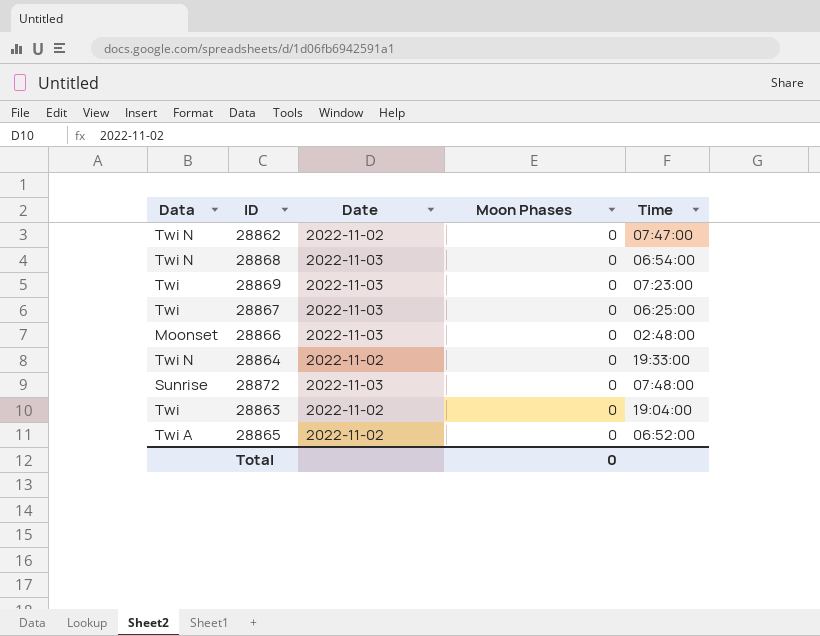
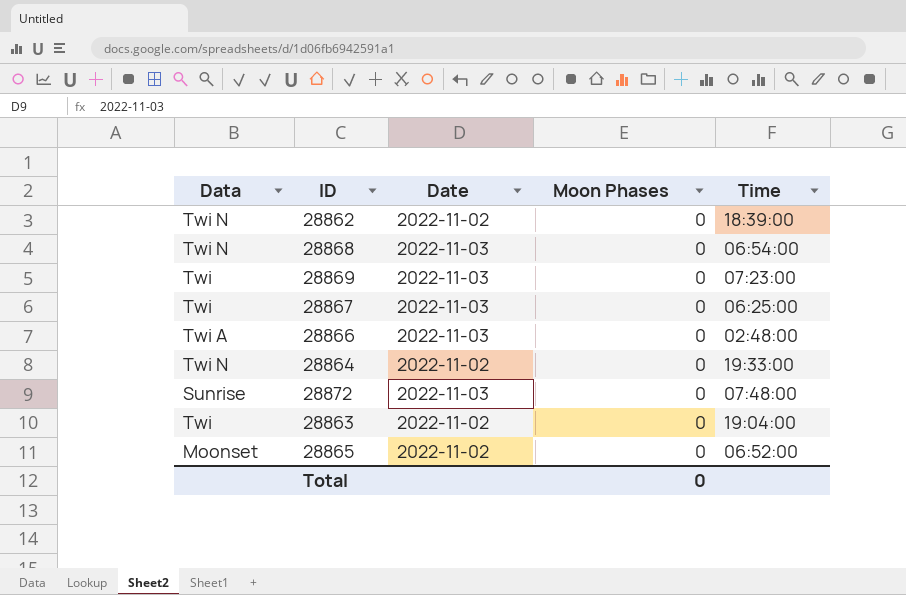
28862 | Time: 07:47:00 -> 18:39:00
28866 | Data: Moonset -> Twi A
28865 | Data: Twi A -> Moonset

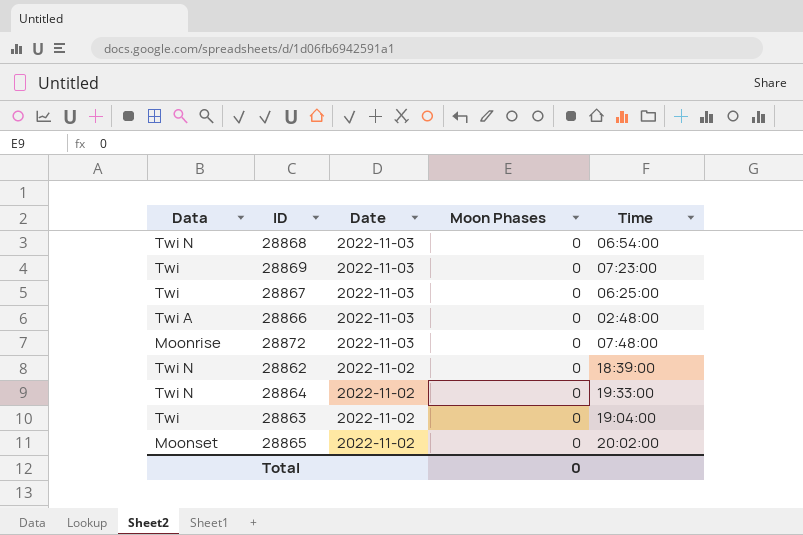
row order: none -> Date descending
28872 | Data: Sunrise -> Moonrise
28865 | Time: 06:52:00 -> 20:02:00

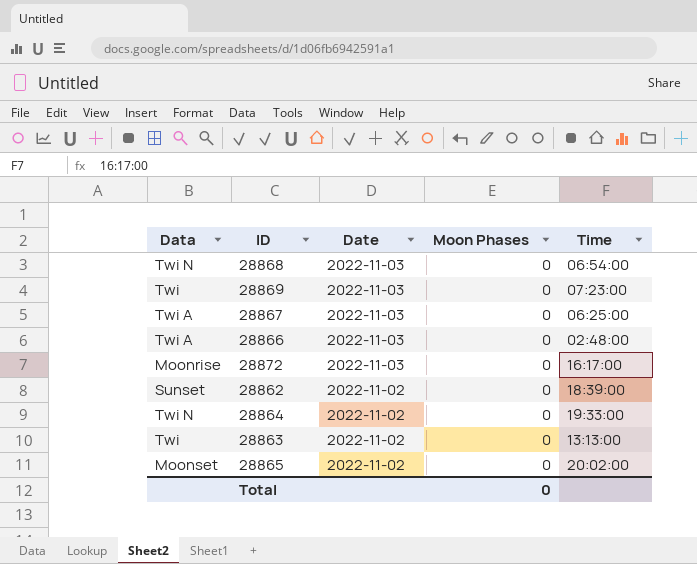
28867 | Data: Twi -> Twi A
28872 | Time: 07:48:00 -> 16:17:00
28862 | Data: Twi N -> Sunset
28863 | Time: 19:04:00 -> 13:13:00

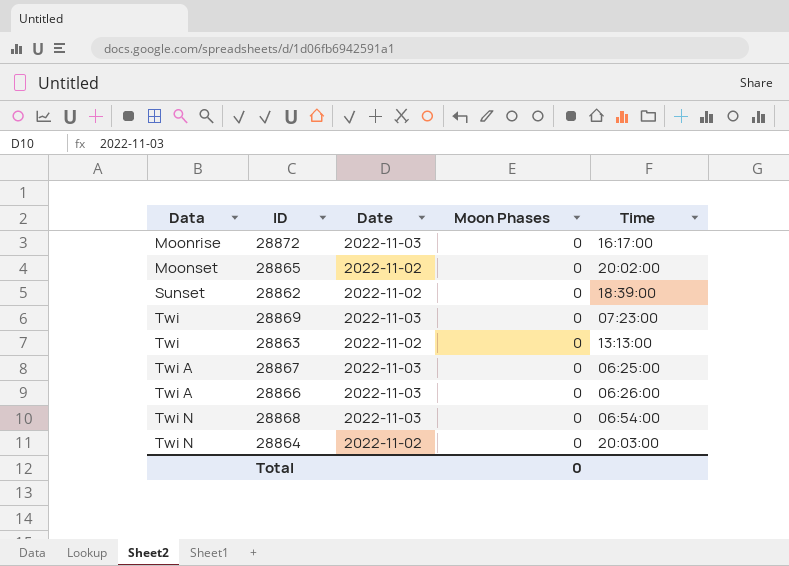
row order: Date descending -> Data ascending
28866 | Time: 02:48:00 -> 06:26:00
28864 | Time: 19:33:00 -> 20:03:00

